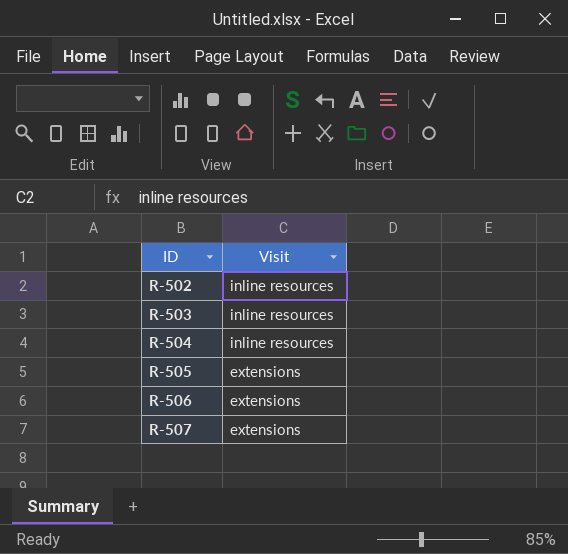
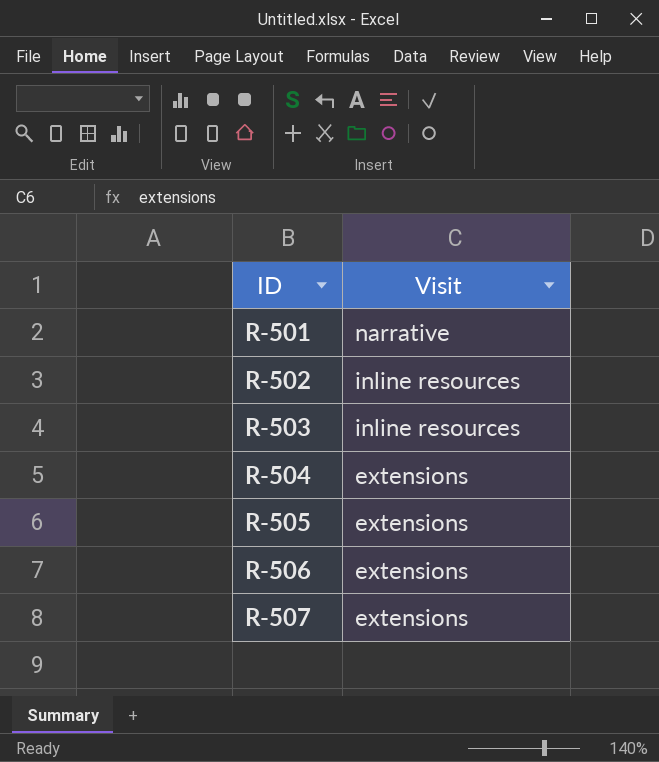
row R-501: none -> narrative
R-504 | Visit: inline resources -> extensions

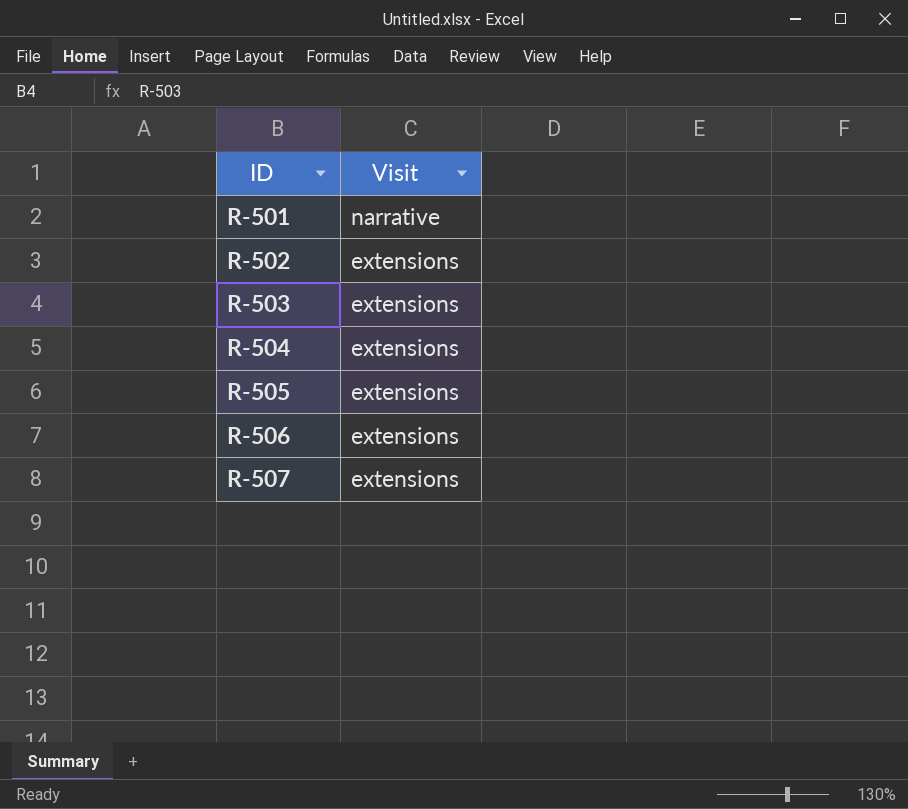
R-502 | Visit: inline resources -> extensions
R-503 | Visit: inline resources -> extensions

